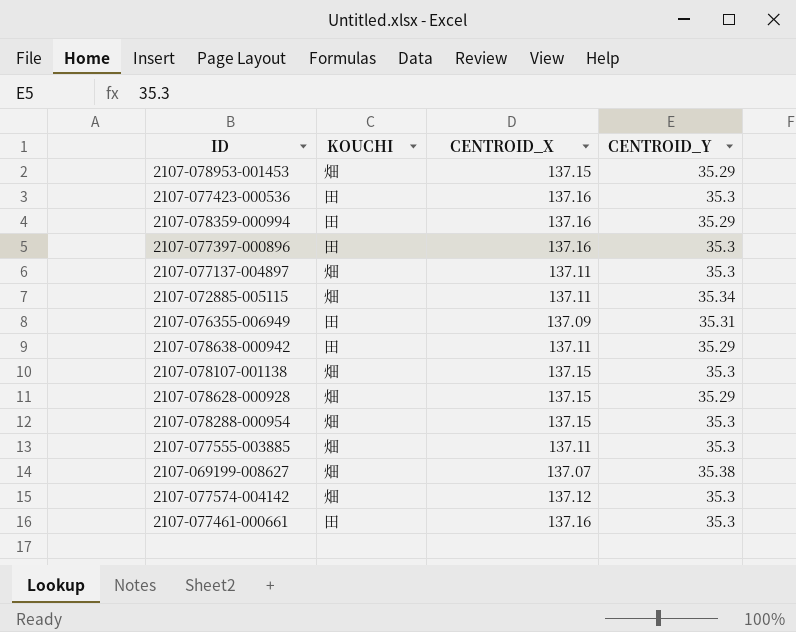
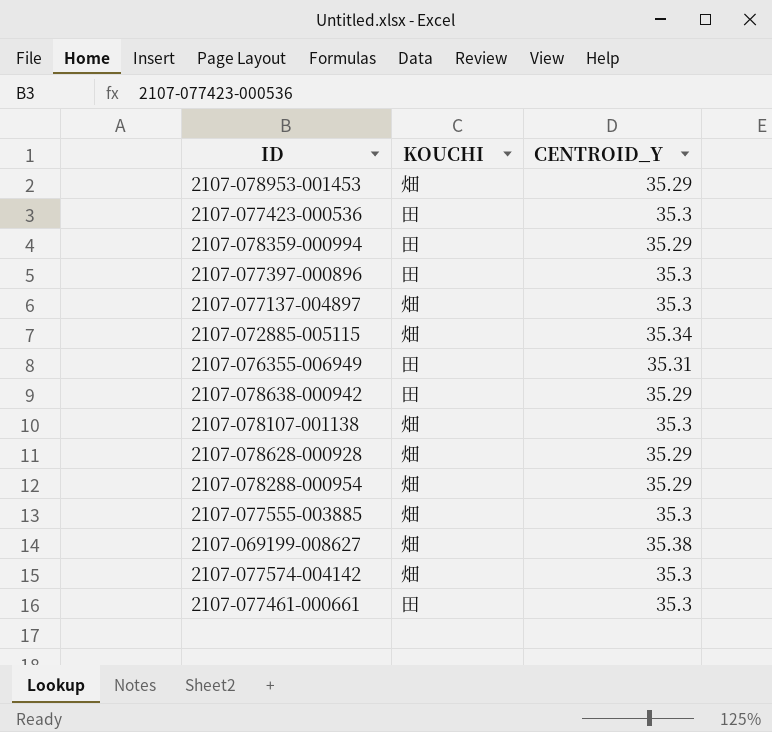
column CENTROID_X | position: 3 -> none
2107-078288-000954 | CENTROID_Y: 35.3 -> 35.29

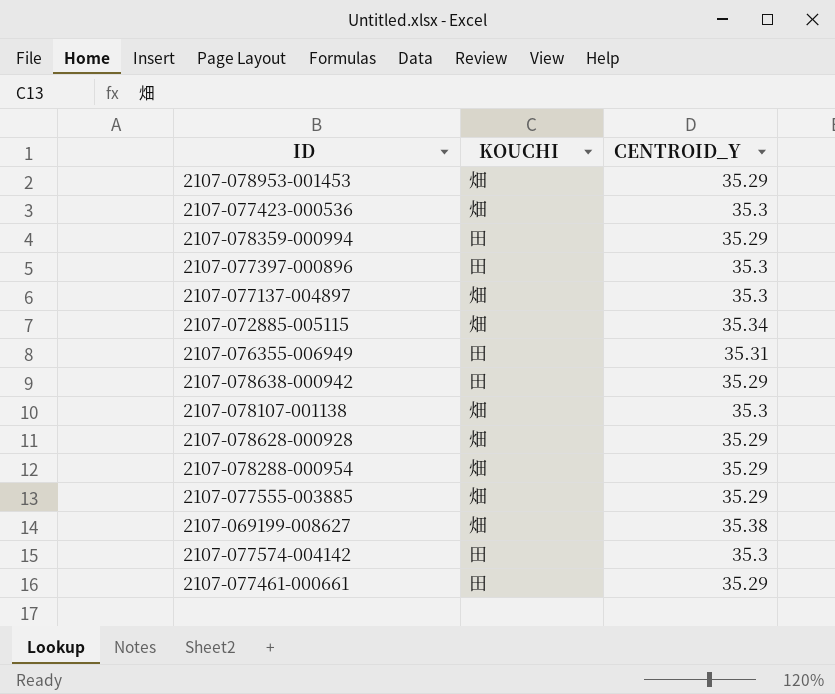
2107-077423-000536 | KOUCHI: 田 -> 畑
2107-077555-003885 | CENTROID_Y: 35.3 -> 35.29
2107-077574-004142 | KOUCHI: 畑 -> 田
2107-077461-000661 | CENTROID_Y: 35.3 -> 35.29

